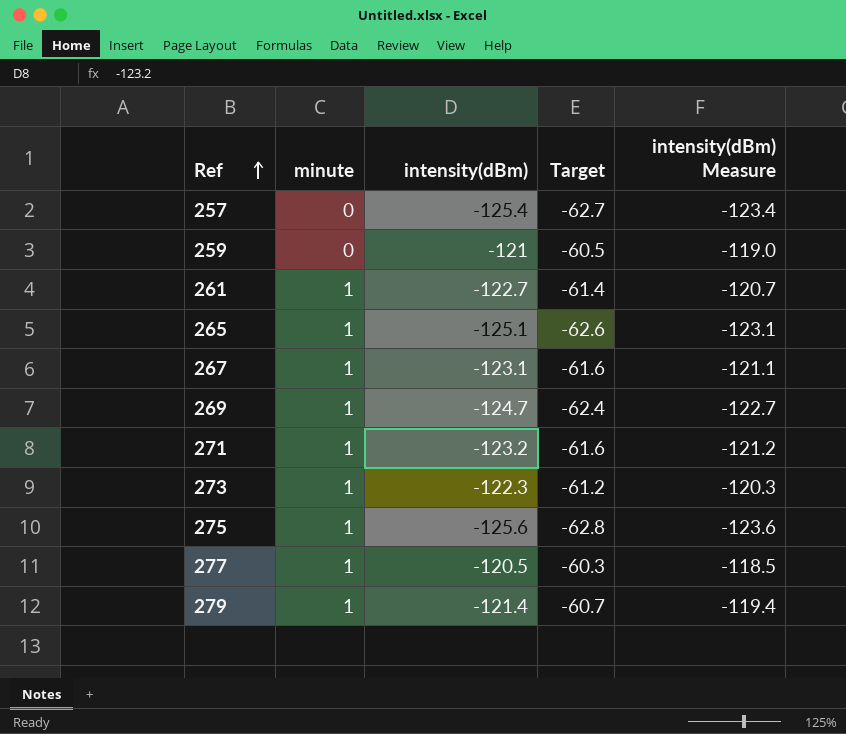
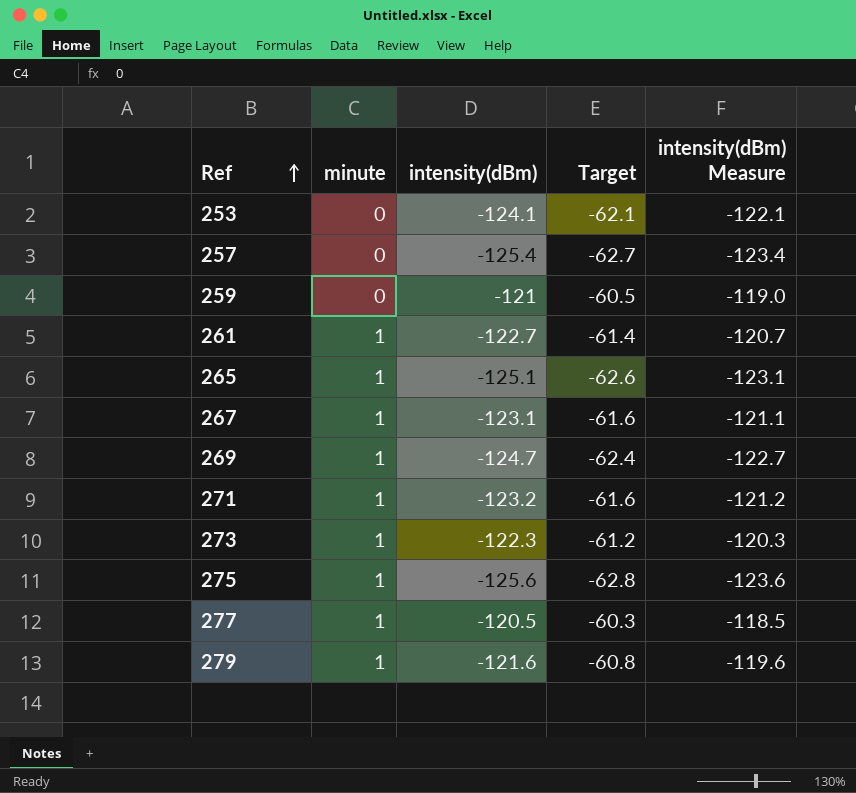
row 253: none -> 0 | -124.1 | -62.1 | -122.1
279 | intensity(dBm): -121.4 -> -121.6
279 | Target: -60.7 -> -60.8
279 | intensity(dBm) Measure: -119.4 -> -119.6

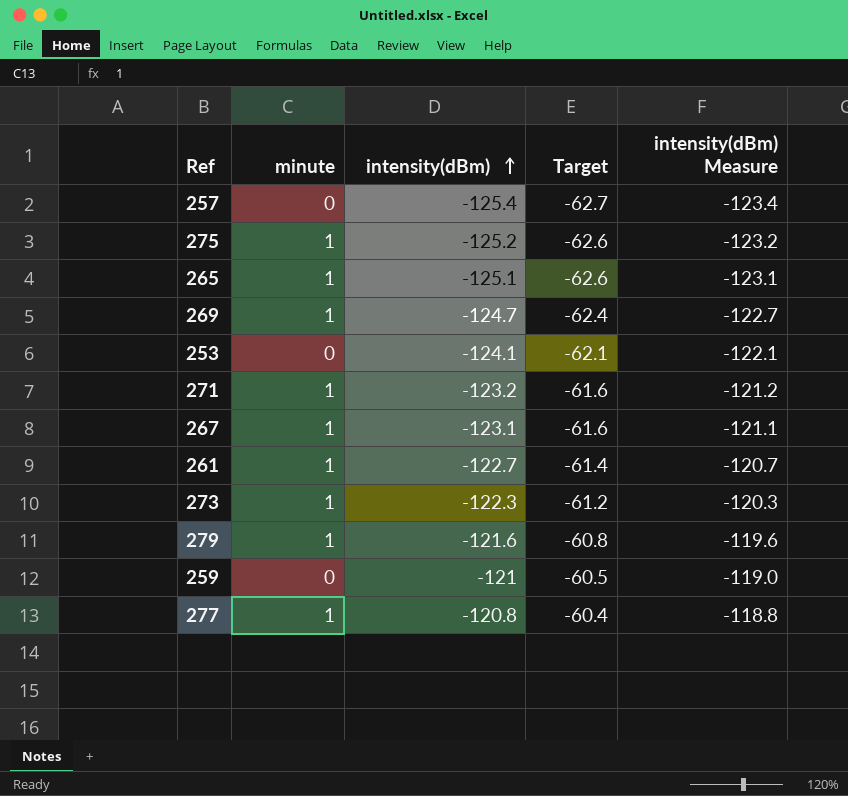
row order: Ref ascending -> intensity(dBm) ascending
275 | intensity(dBm): -125.6 -> -125.2
275 | Target: -62.8 -> -62.6
275 | intensity(dBm) Measure: -123.6 -> -123.2
277 | intensity(dBm): -120.5 -> -120.8
277 | Target: -60.3 -> -60.4
277 | intensity(dBm) Measure: -118.5 -> -118.8

